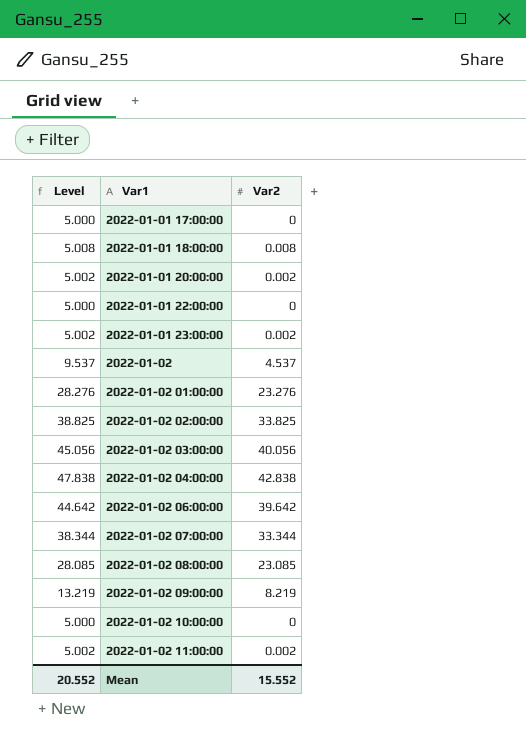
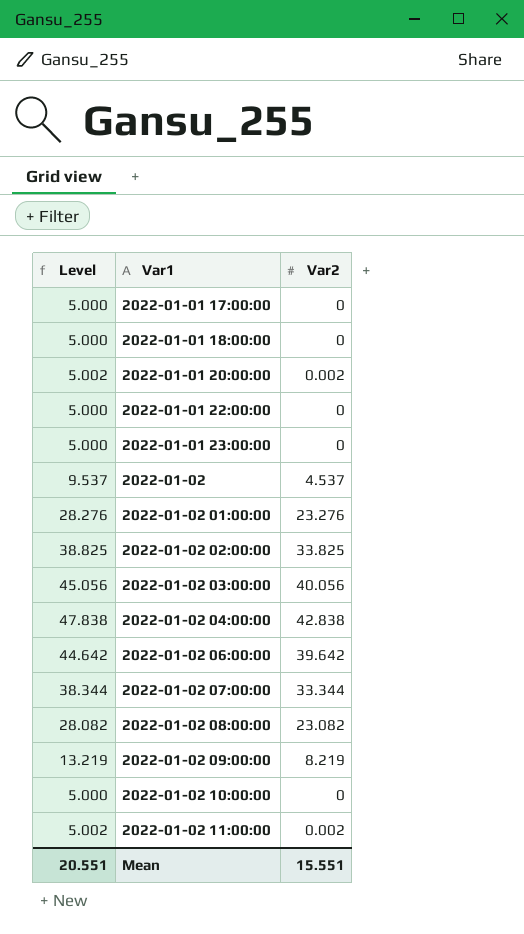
2022-01-01 18:00:00 | Level: 5.008 -> 5.000
2022-01-01 18:00:00 | Var2: 0.008 -> 0
2022-01-01 23:00:00 | Level: 5.002 -> 5.000
2022-01-01 23:00:00 | Var2: 0.002 -> 0
2022-01-02 08:00:00 | Level: 28.085 -> 28.082
2022-01-02 08:00:00 | Var2: 23.085 -> 23.082
Mean | Level: 20.552 -> 20.551
Mean | Var2: 15.552 -> 15.551

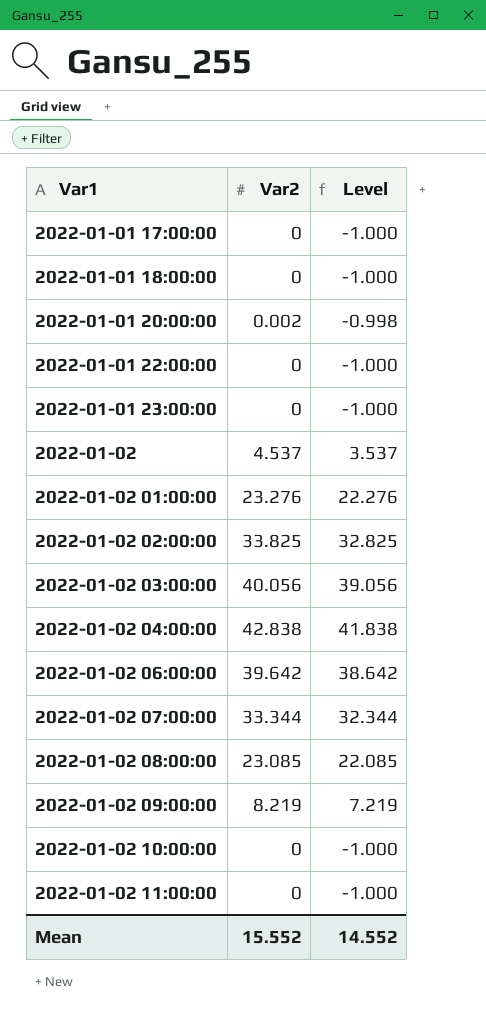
column Level | formula: [Var2] + 5 -> [Var2] - 1
column Level | position: 1 -> 3
2022-01-02 08:00:00 | Var2: 23.082 -> 23.085
2022-01-02 11:00:00 | Var2: 0.002 -> 0
Mean | Var2: 15.551 -> 15.552
Mean | Level: 20.551 -> 14.552

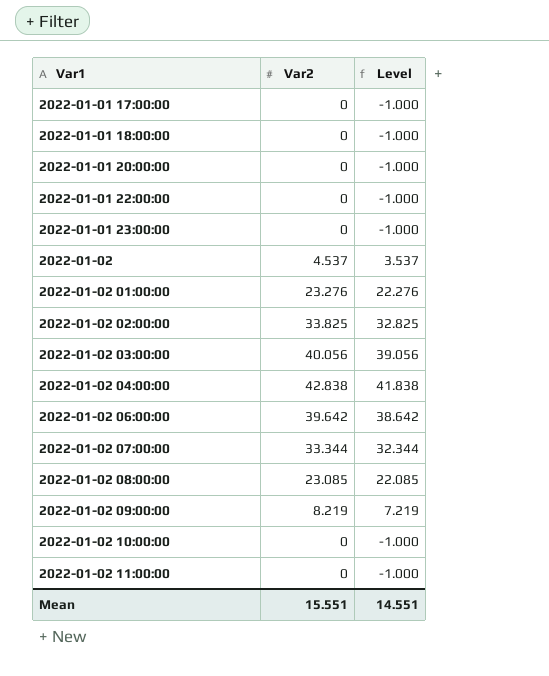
2022-01-01 20:00:00 | Var2: 0.002 -> 0
2022-01-01 20:00:00 | Level: -0.998 -> -1.000
Mean | Var2: 15.552 -> 15.551
Mean | Level: 14.552 -> 14.551

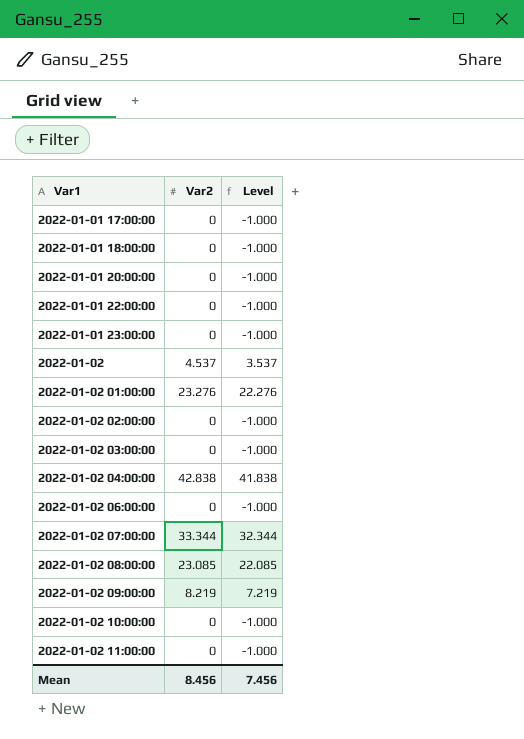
2022-01-02 02:00:00 | Var2: 33.825 -> 0
2022-01-02 02:00:00 | Level: 32.825 -> -1.000
2022-01-02 03:00:00 | Var2: 40.056 -> 0
2022-01-02 03:00:00 | Level: 39.056 -> -1.000
2022-01-02 06:00:00 | Var2: 39.642 -> 0
2022-01-02 06:00:00 | Level: 38.642 -> -1.000
Mean | Var2: 15.551 -> 8.456
Mean | Level: 14.551 -> 7.456

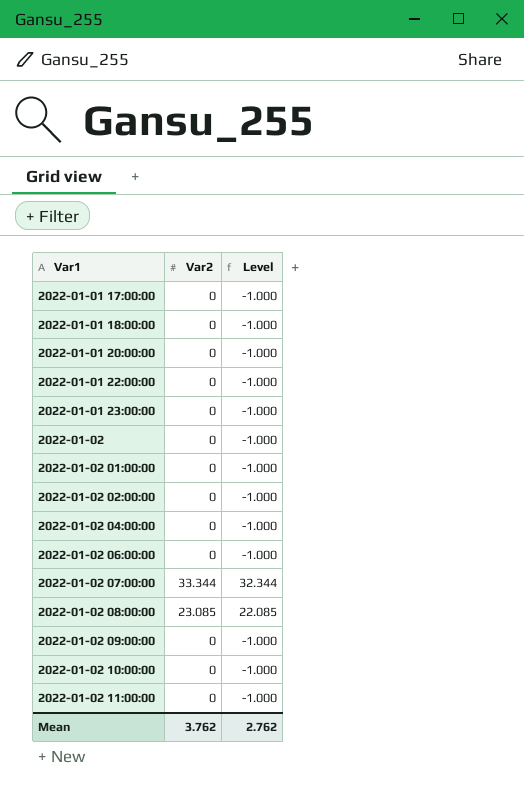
row 2022-01-02 03:00:00: 0 | -1.000 -> none
2022-01-02 | Var2: 4.537 -> 0
2022-01-02 | Level: 3.537 -> -1.000
2022-01-02 01:00:00 | Var2: 23.276 -> 0
2022-01-02 01:00:00 | Level: 22.276 -> -1.000
2022-01-02 04:00:00 | Var2: 42.838 -> 0
2022-01-02 04:00:00 | Level: 41.838 -> -1.000
2022-01-02 09:00:00 | Var2: 8.219 -> 0
2022-01-02 09:00:00 | Level: 7.219 -> -1.000
Mean | Var2: 8.456 -> 3.762
Mean | Level: 7.456 -> 2.762

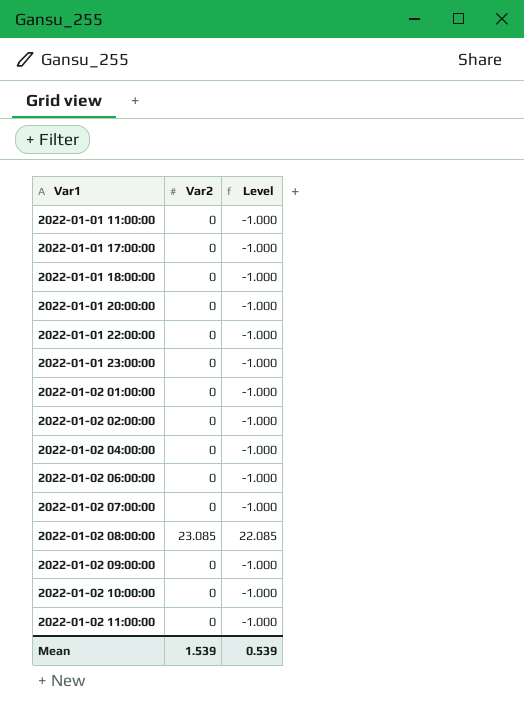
row 2022-01-02: 0 | -1.000 -> none
row 2022-01-01 11:00:00: none -> 0 | -1.000
2022-01-02 07:00:00 | Var2: 33.344 -> 0
2022-01-02 07:00:00 | Level: 32.344 -> -1.000
Mean | Var2: 3.762 -> 1.539
Mean | Level: 2.762 -> 0.539

